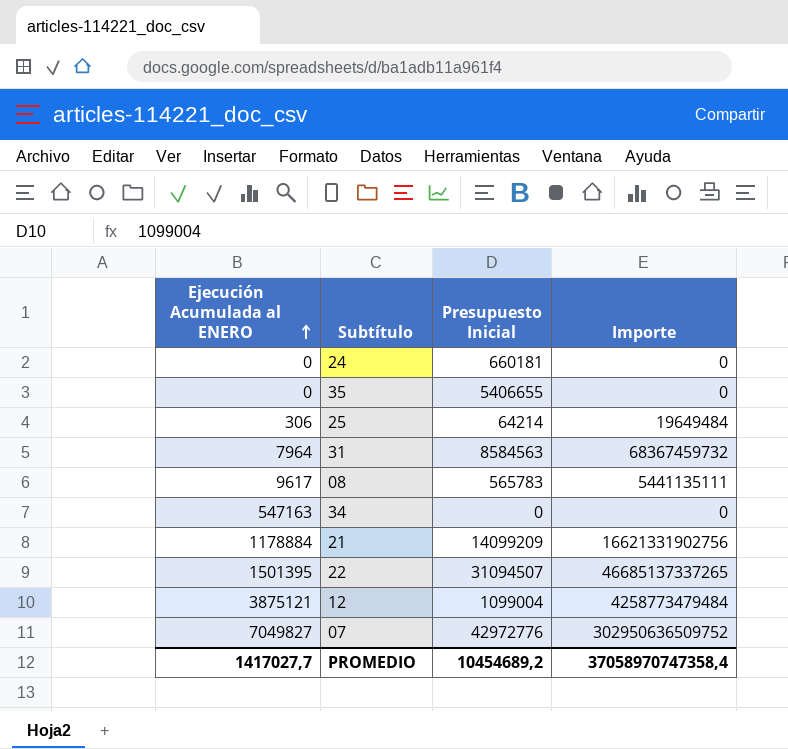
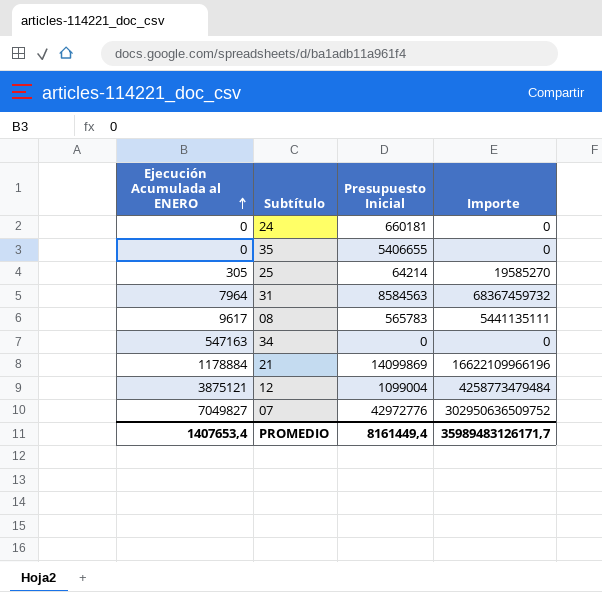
row 22: 1501395 | 31094507 | 46685137337265 -> none
25 | Ejecución Acumulada al ENERO: 306 -> 305
25 | Importe: 19649484 -> 19585270
21 | Presupuesto Inicial: 14099209 -> 14099869
21 | Importe: 16621331902756 -> 16622109966196
PROMEDIO | Ejecución Acumulada al ENERO: 1417027,7 -> 1407653,4
PROMEDIO | Presupuesto Inicial: 10454689,2 -> 8161449,4
PROMEDIO | Importe: 37058970747358,4 -> 35989483126171,7

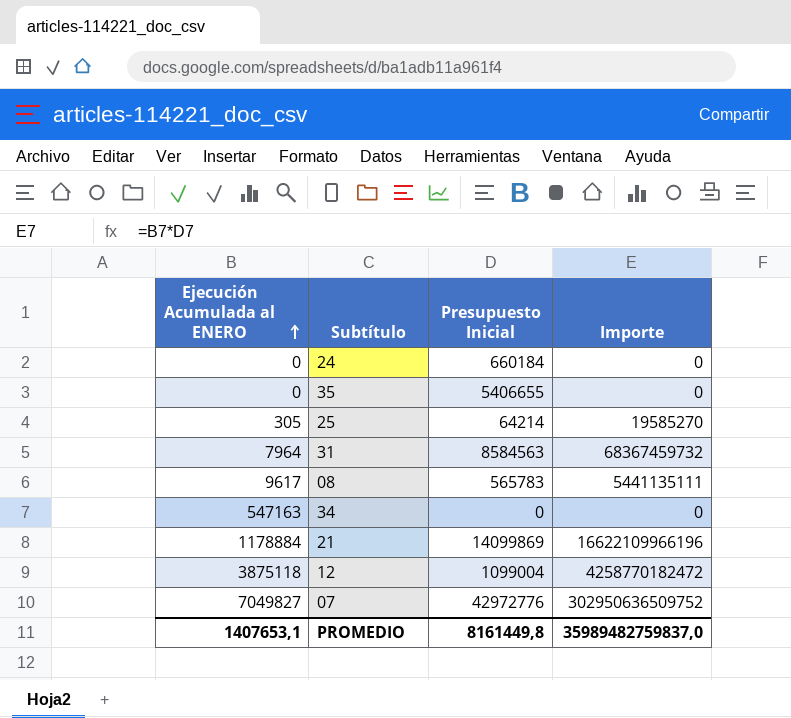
24 | Presupuesto Inicial: 660181 -> 660184
12 | Ejecución Acumulada al ENERO: 3875121 -> 3875118
12 | Importe: 4258773479484 -> 4258770182472
PROMEDIO | Ejecución Acumulada al ENERO: 1407653,4 -> 1407653,1
PROMEDIO | Presupuesto Inicial: 8161449,4 -> 8161449,8
PROMEDIO | Importe: 35989483126171,7 -> 35989482759837,0

